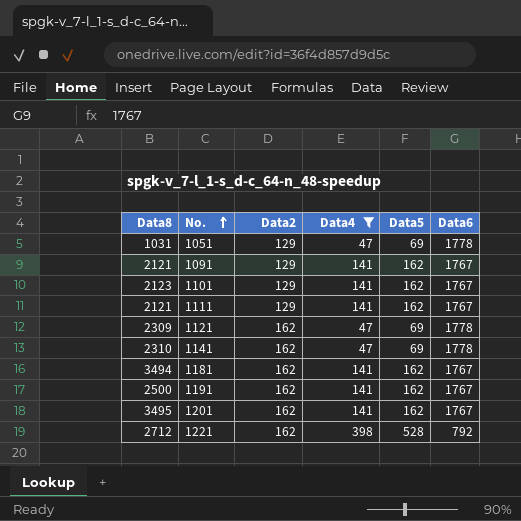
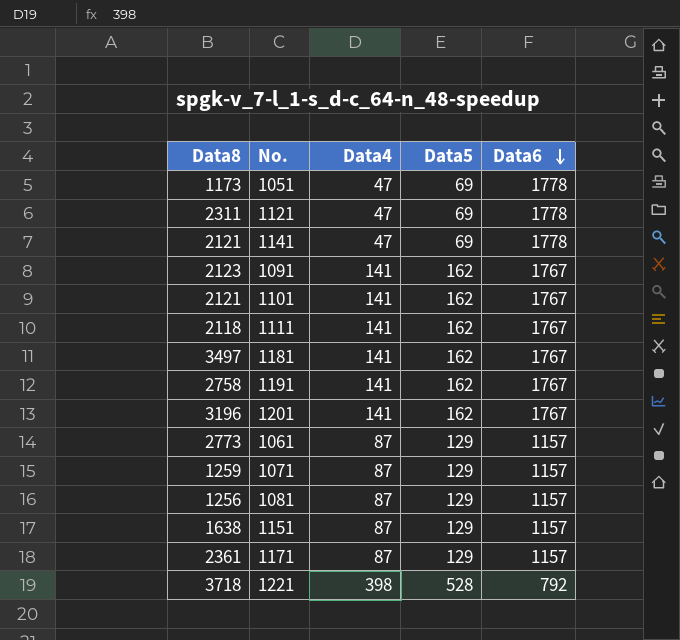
filter: Data4 != 87 -> none
row order: No. ascending -> Data6 descending
column Data2 | position: 3 -> none
1051 | Data8: 1031 -> 1173
1121 | Data8: 2309 -> 2311
1141 | Data8: 2310 -> 2121
1091 | Data8: 2121 -> 2123
1101 | Data8: 2123 -> 2121
1111 | Data8: 2121 -> 2118
1181 | Data8: 3494 -> 3497
1191 | Data8: 2500 -> 2758
1201 | Data8: 3495 -> 3196
1221 | Data8: 2712 -> 3718

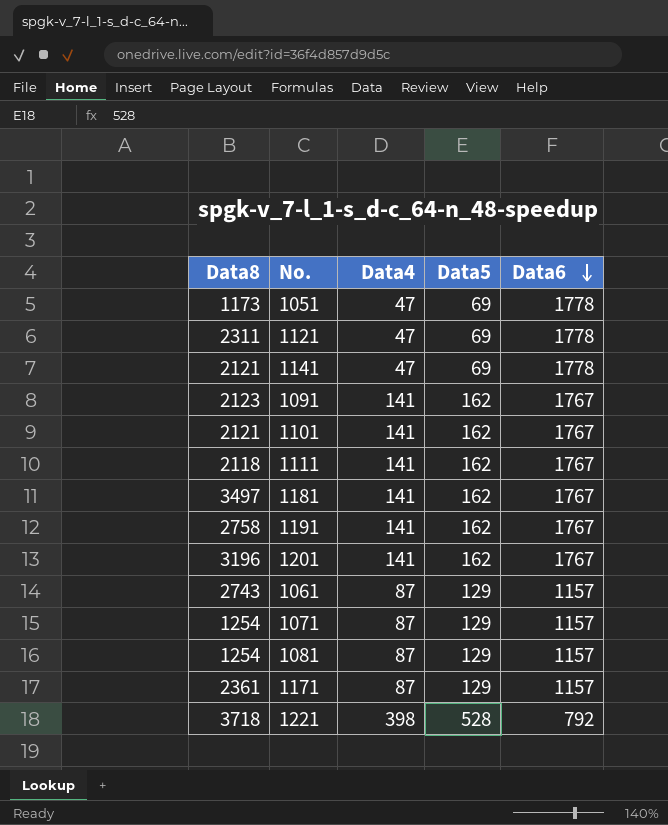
row 1151: 1638 | 87 | 129 | 1157 -> none
1061 | Data8: 2773 -> 2743
1071 | Data8: 1259 -> 1254
1081 | Data8: 1256 -> 1254

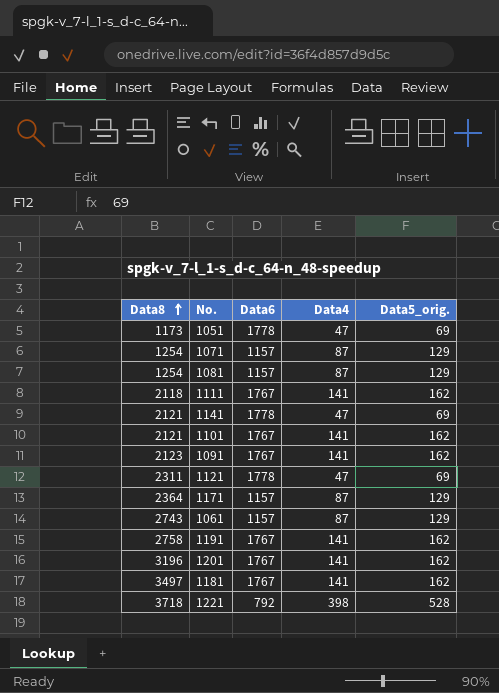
row order: Data6 descending -> Data8 ascending
column Data6 | position: 5 -> 3
column name: Data5 -> Data5_orig.
1171 | Data8: 2361 -> 2364

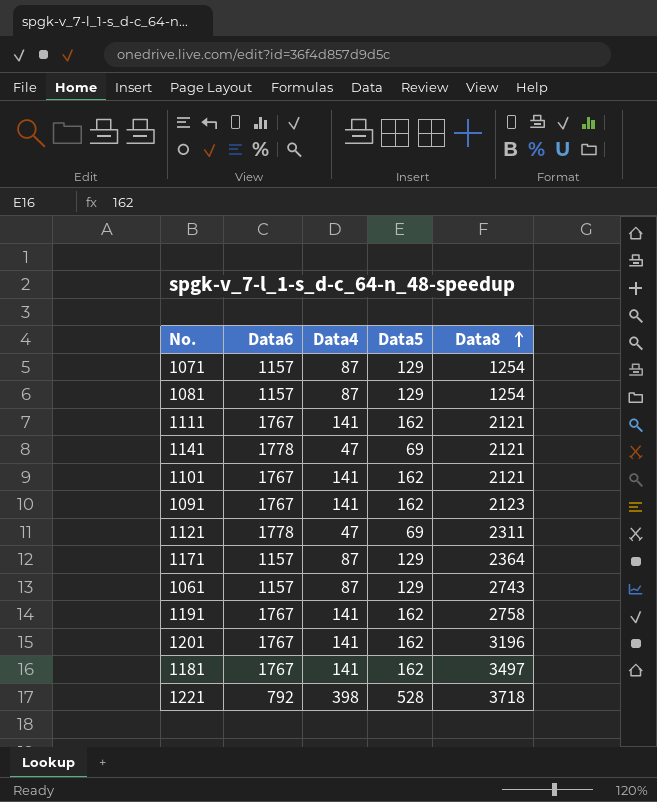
column name: Data5_orig. -> Data5
column Data8 | position: 1 -> 5
row 1051: 1173 | 1778 | 47 | 69 -> none
1111 | Data8: 2118 -> 2121

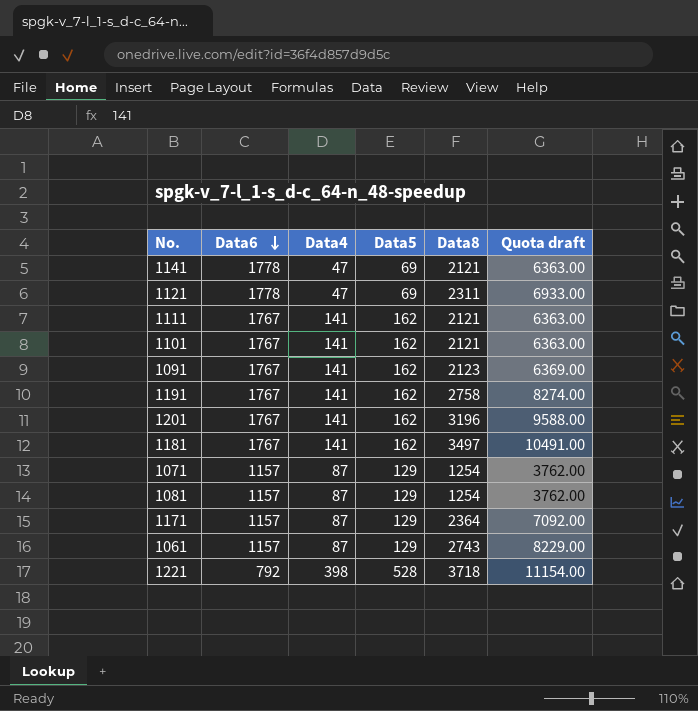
row order: Data8 ascending -> Data6 descending
column Quota draft | formula: none -> [Data8] * 3

